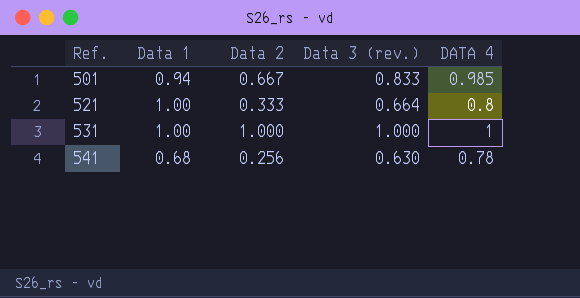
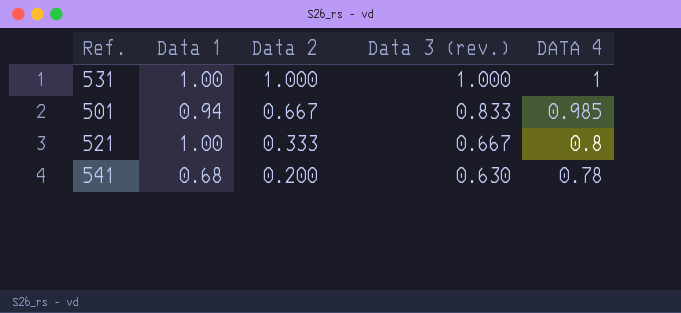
row order: Ref. ascending -> Data 2 descending
521 | Data 3 (rev.): 0.664 -> 0.667
541 | Data 2: 0.256 -> 0.200

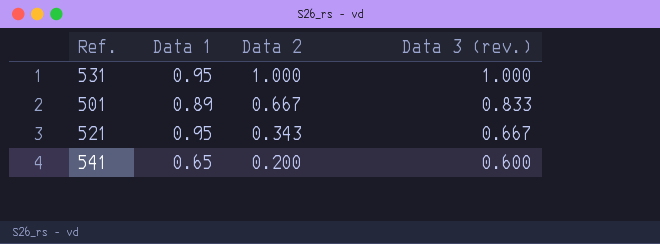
column DATA 4 | position: 5 -> none
531 | Data 1: 1.00 -> 0.95
501 | Data 1: 0.94 -> 0.89
521 | Data 1: 1.00 -> 0.95
521 | Data 2: 0.333 -> 0.343
541 | Data 1: 0.68 -> 0.65
541 | Data 3 (rev.): 0.630 -> 0.600

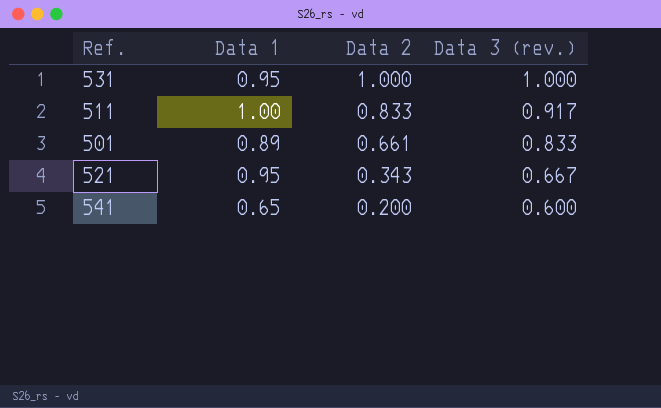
row 511: none -> 1.00 | 0.833 | 0.917
501 | Data 2: 0.667 -> 0.661

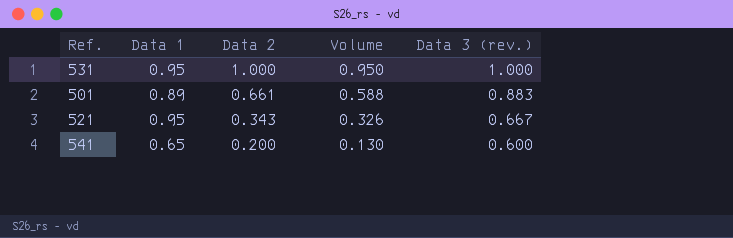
column Volume | formula: none -> [Data 1] * [Data 2]
row 511: 1.00 | 0.833 | 0.917 -> none
501 | Data 3 (rev.): 0.833 -> 0.883

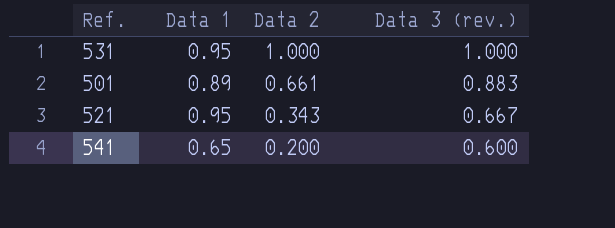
column Volume | formula: [Data 1] * [Data 2] -> none

